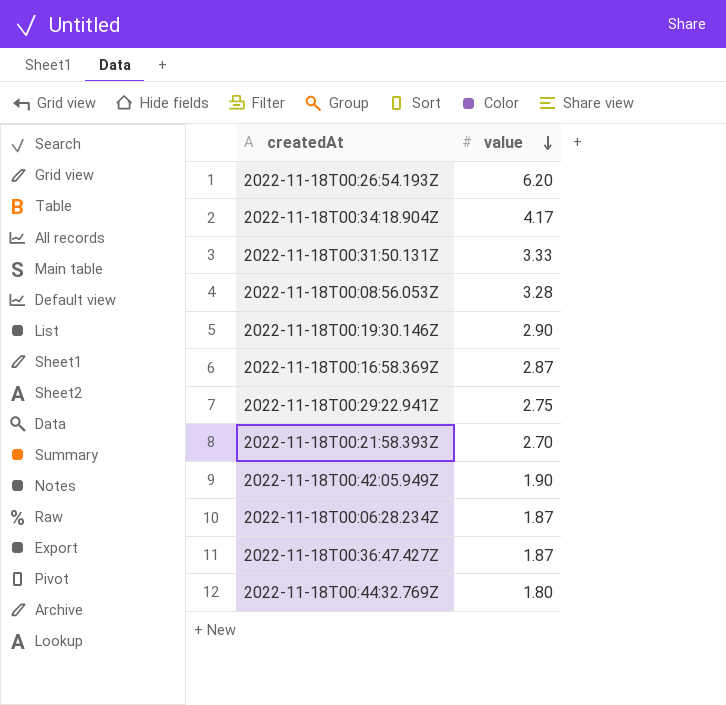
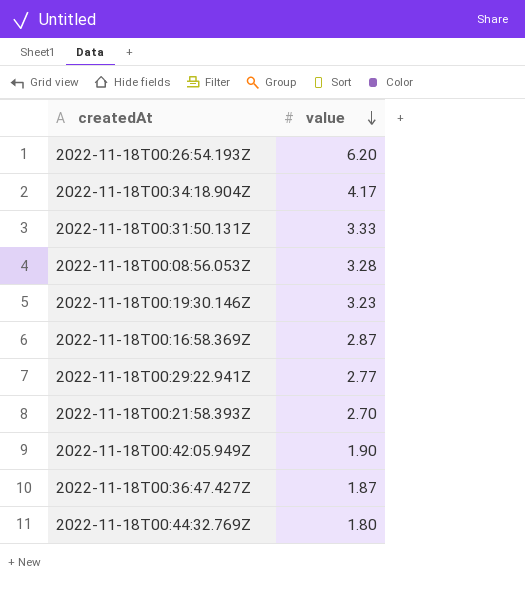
row 2022-11-18T00:06:28.234Z: 1.87 -> none
2022-11-18T00:19:30.146Z | value: 2.90 -> 3.23
2022-11-18T00:29:22.941Z | value: 2.75 -> 2.77

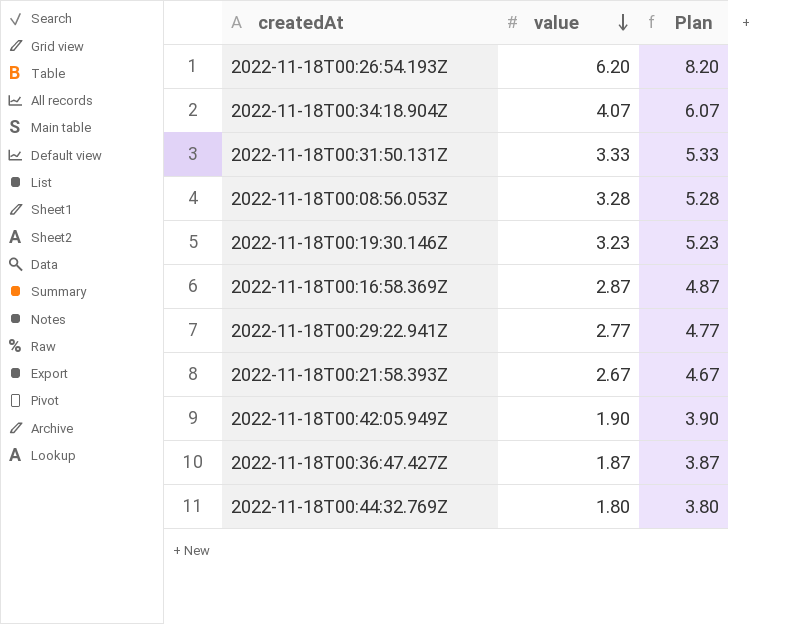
column Plan | formula: none -> [value] + 2
2022-11-18T00:34:18.904Z | value: 4.17 -> 4.07
2022-11-18T00:21:58.393Z | value: 2.70 -> 2.67

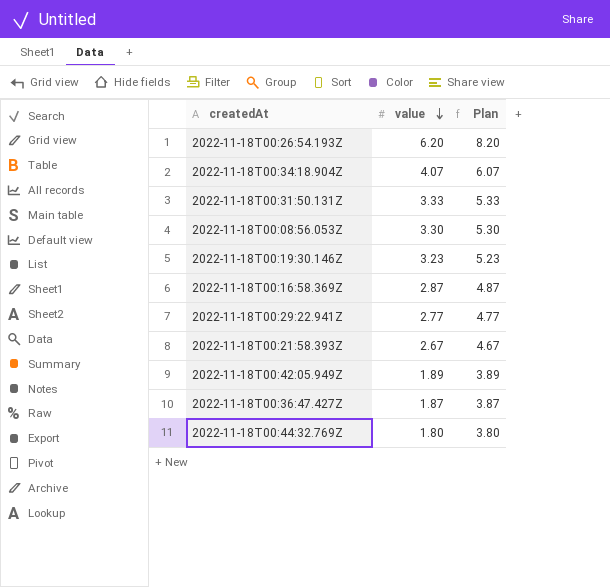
2022-11-18T00:08:56.053Z | value: 3.28 -> 3.30
2022-11-18T00:08:56.053Z | Plan: 5.28 -> 5.30
2022-11-18T00:42:05.949Z | value: 1.90 -> 1.89
2022-11-18T00:42:05.949Z | Plan: 3.90 -> 3.89

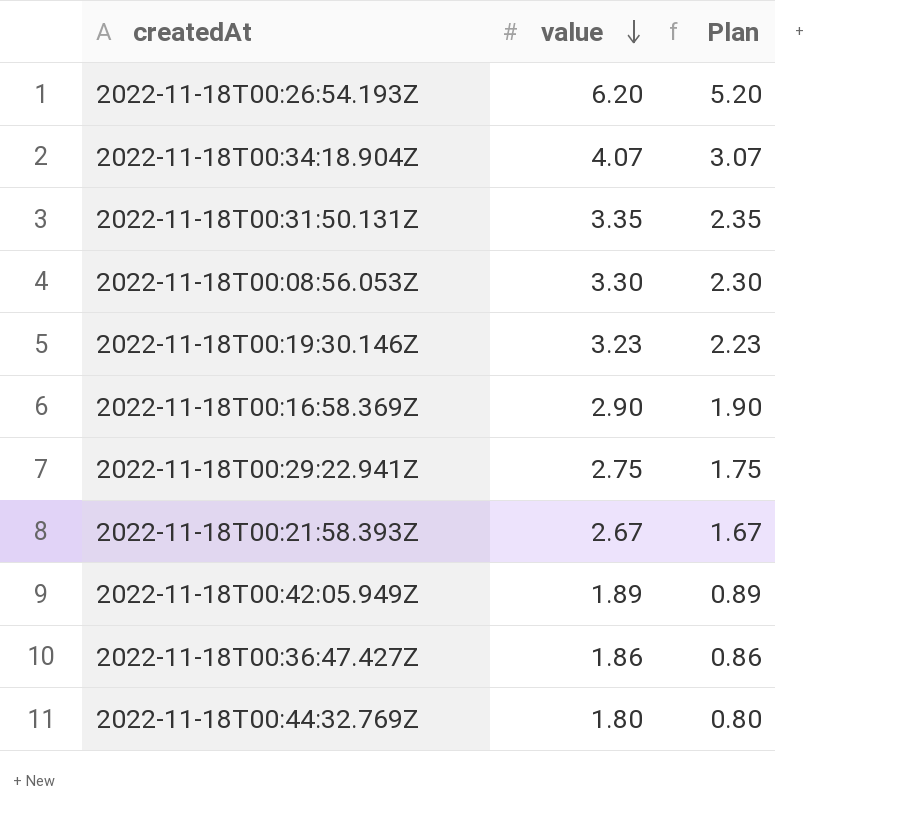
column Plan | formula: [value] + 2 -> [value] - 1
2022-11-18T00:31:50.131Z | value: 3.33 -> 3.35
2022-11-18T00:16:58.369Z | value: 2.87 -> 2.90
2022-11-18T00:29:22.941Z | value: 2.77 -> 2.75
2022-11-18T00:36:47.427Z | value: 1.87 -> 1.86

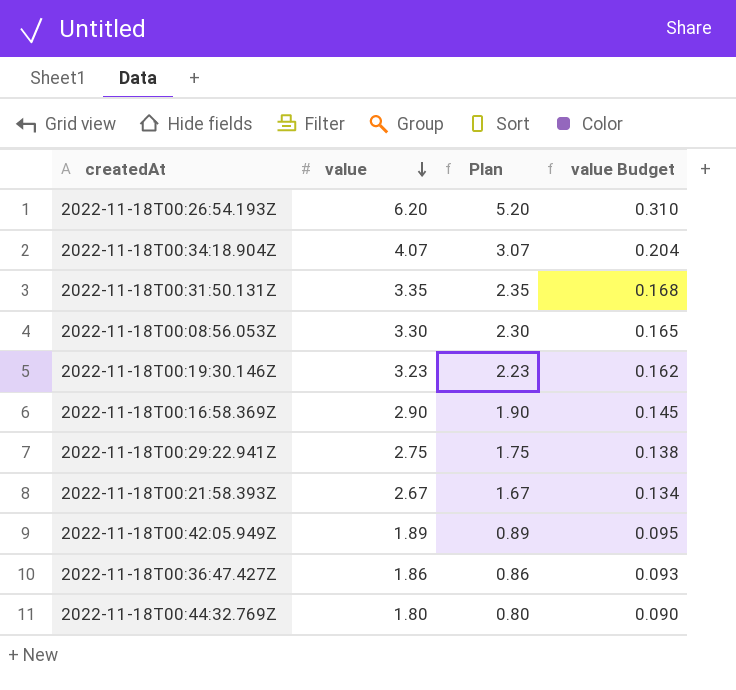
column value Budget | formula: none -> [value] * 0.05

